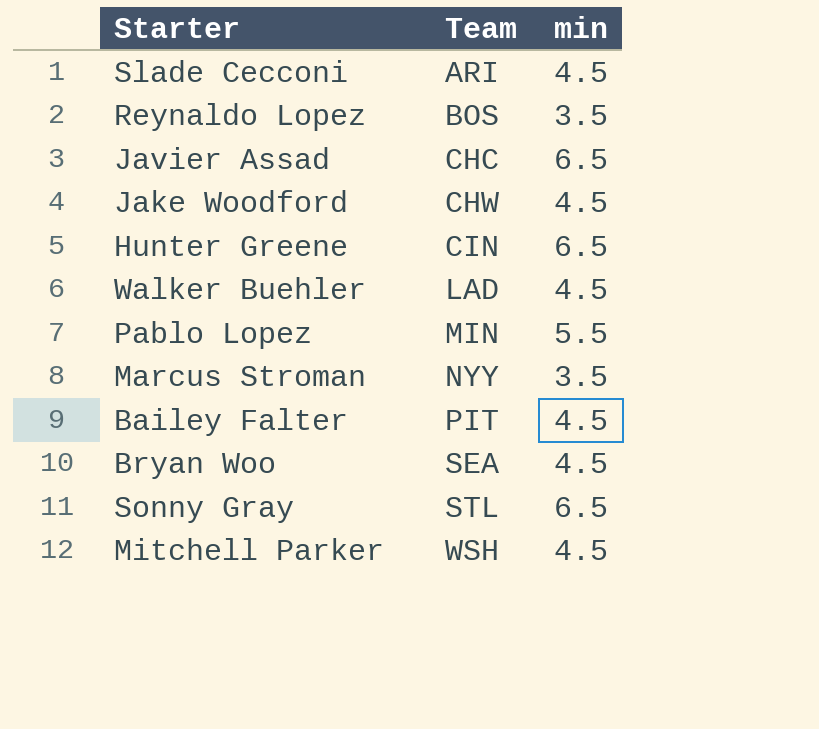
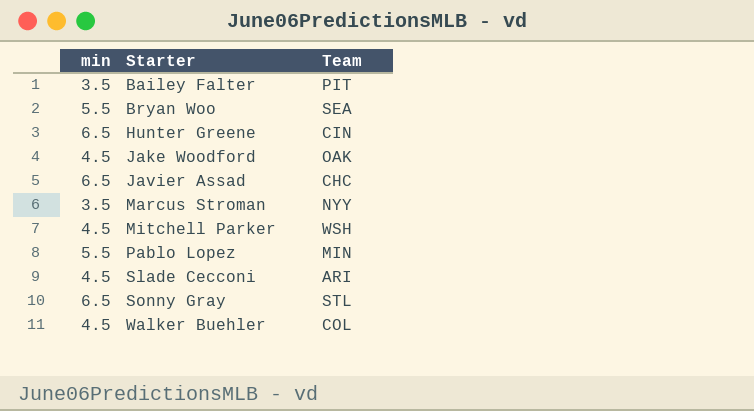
row order: Team ascending -> Starter ascending
column min | position: 3 -> 1
row Reynaldo Lopez: BOS | 3.5 -> none
Bailey Falter | min: 4.5 -> 3.5
Bryan Woo | min: 4.5 -> 5.5
Jake Woodford | Team: CHW -> OAK
Walker Buehler | Team: LAD -> COL

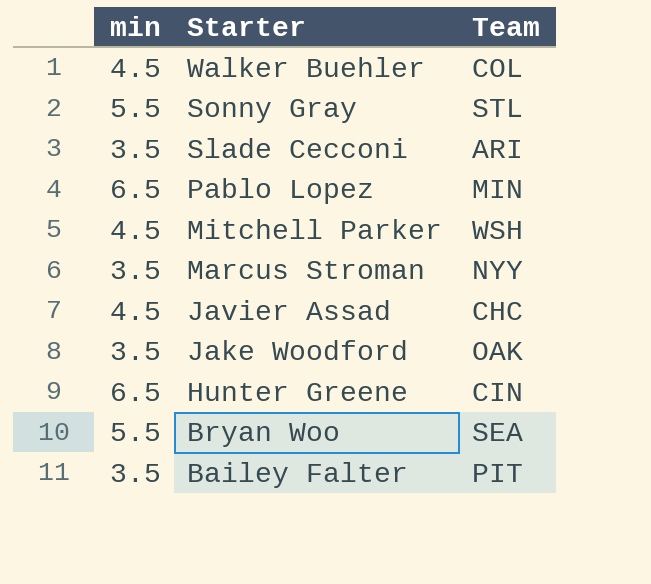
row order: Starter ascending -> Starter descending
Sonny Gray | min: 6.5 -> 5.5
Slade Cecconi | min: 4.5 -> 3.5
Pablo Lopez | min: 5.5 -> 6.5
Javier Assad | min: 6.5 -> 4.5
Jake Woodford | min: 4.5 -> 3.5

